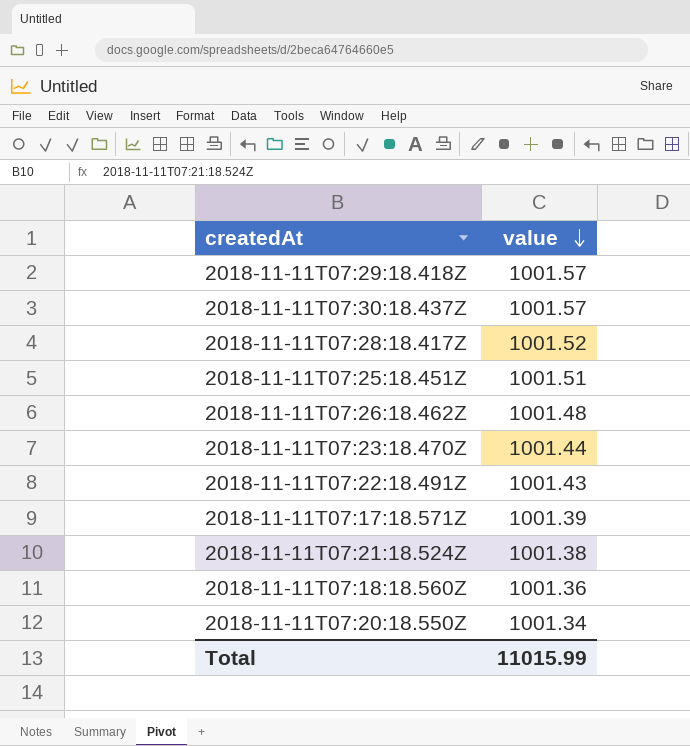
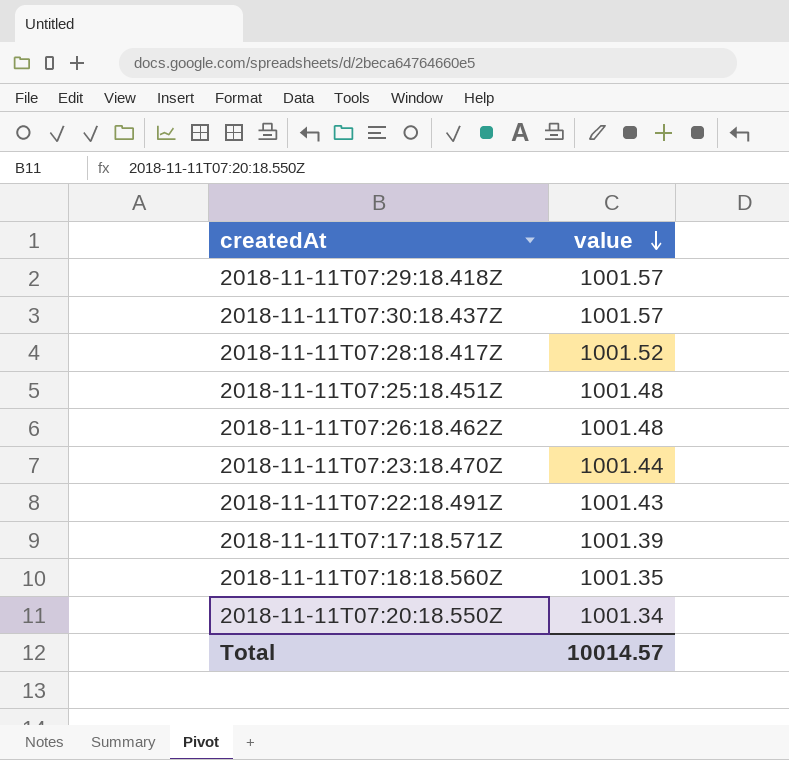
row 2018-11-11T07:21:18.524Z: 1001.38 -> none
2018-11-11T07:25:18.451Z | value: 1001.51 -> 1001.48
2018-11-11T07:18:18.560Z | value: 1001.36 -> 1001.35
Total | value: 11015.99 -> 10014.57

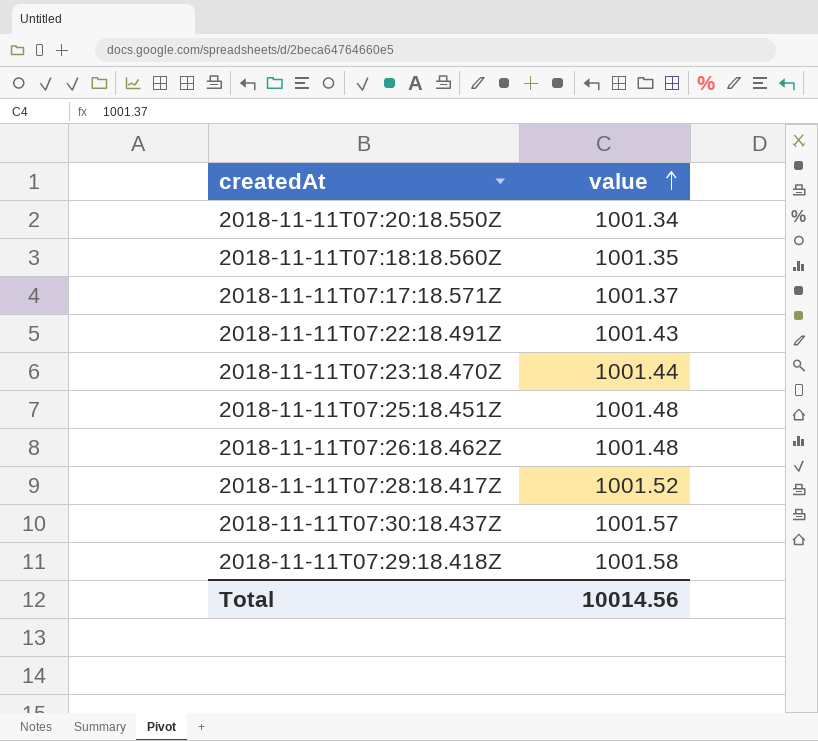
row order: value descending -> value ascending
2018-11-11T07:17:18.571Z | value: 1001.39 -> 1001.37
2018-11-11T07:29:18.418Z | value: 1001.57 -> 1001.58
Total | value: 10014.57 -> 10014.56

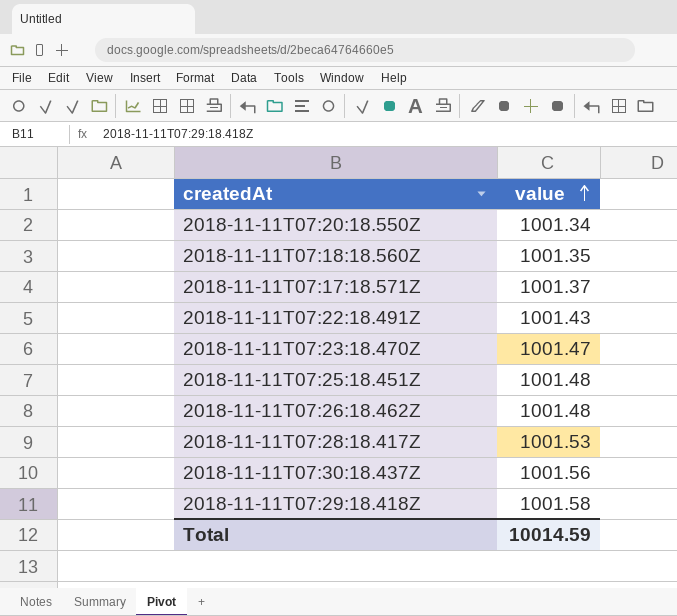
2018-11-11T07:23:18.470Z | value: 1001.44 -> 1001.47
2018-11-11T07:28:18.417Z | value: 1001.52 -> 1001.53
2018-11-11T07:30:18.437Z | value: 1001.57 -> 1001.56
Total | value: 10014.56 -> 10014.59

